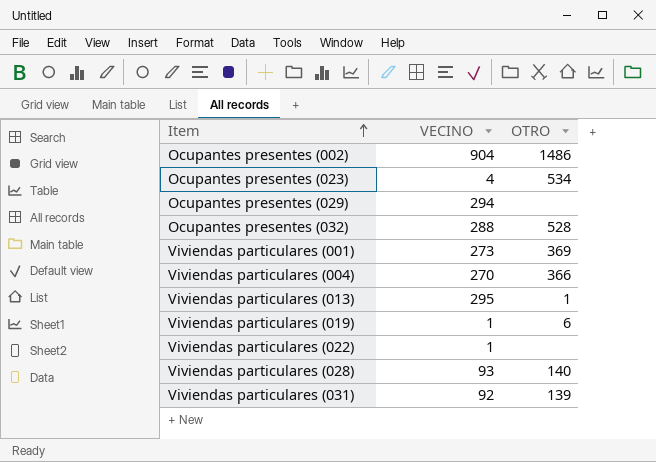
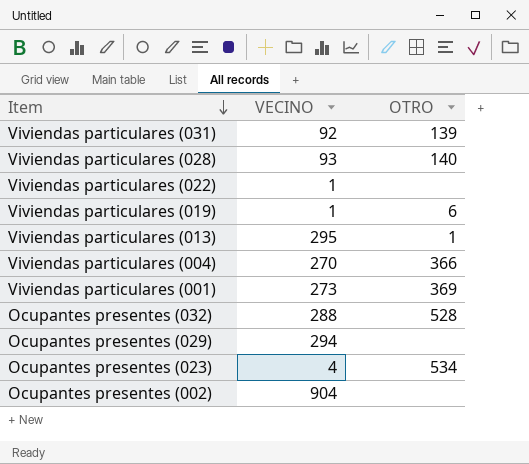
row order: Item ascending -> Item descending
Ocupantes presentes (002) | OTRO: 1486 -> none

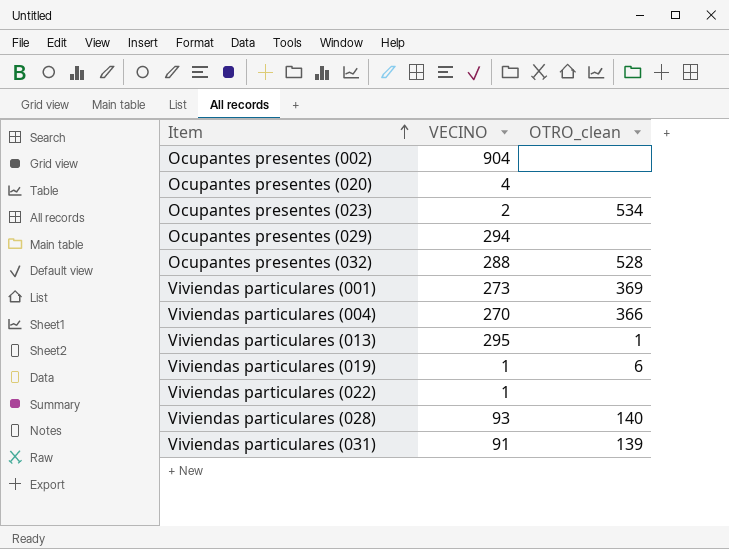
row order: Item descending -> Item ascending
column name: OTRO -> OTRO_clean
row Ocupantes presentes (020): none -> 4 | none
Ocupantes presentes (023) | VECINO: 4 -> 2
Viviendas particulares (031) | VECINO: 92 -> 91

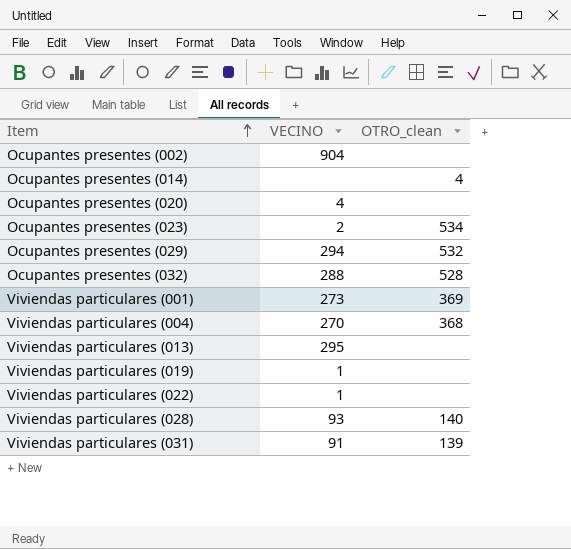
row Ocupantes presentes (014): none -> none | 4
Ocupantes presentes (029) | OTRO_clean: none -> 532
Viviendas particulares (004) | OTRO_clean: 366 -> 368
Viviendas particulares (013) | OTRO_clean: 1 -> none
Viviendas particulares (019) | OTRO_clean: 6 -> none

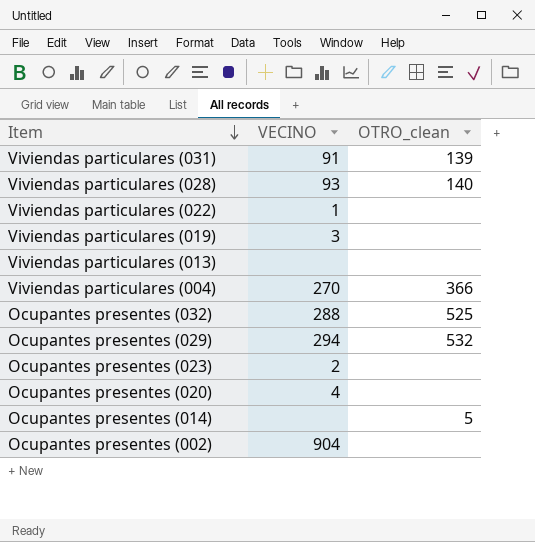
row order: Item ascending -> Item descending
row Viviendas particulares (001): 273 | 369 -> none
Viviendas particulares (019) | VECINO: 1 -> 3
Viviendas particulares (013) | VECINO: 295 -> none
Viviendas particulares (004) | OTRO_clean: 368 -> 366
Ocupantes presentes (032) | OTRO_clean: 528 -> 525
Ocupantes presentes (023) | OTRO_clean: 534 -> none
Ocupantes presentes (014) | OTRO_clean: 4 -> 5

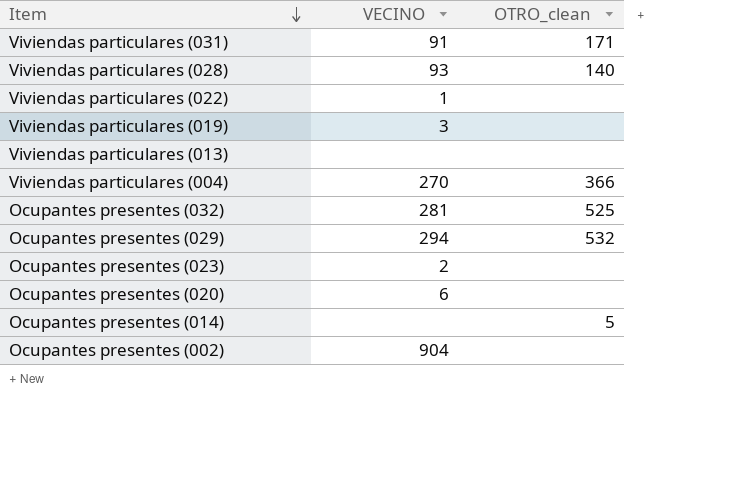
Viviendas particulares (031) | OTRO_clean: 139 -> 171
Ocupantes presentes (032) | VECINO: 288 -> 281
Ocupantes presentes (020) | VECINO: 4 -> 6

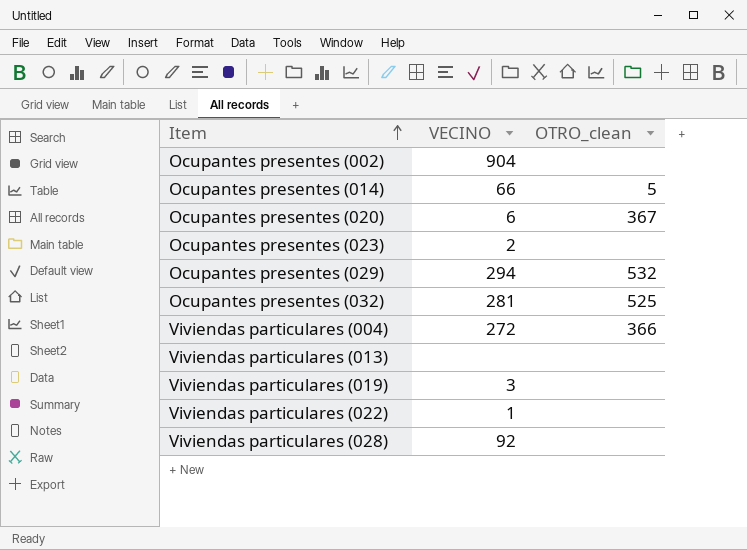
row order: Item descending -> Item ascending
row Viviendas particulares (031): 91 | 171 -> none
Ocupantes presentes (014) | VECINO: none -> 66
Ocupantes presentes (020) | OTRO_clean: none -> 367
Viviendas particulares (004) | VECINO: 270 -> 272
Viviendas particulares (028) | VECINO: 93 -> 92
Viviendas particulares (028) | OTRO_clean: 140 -> none

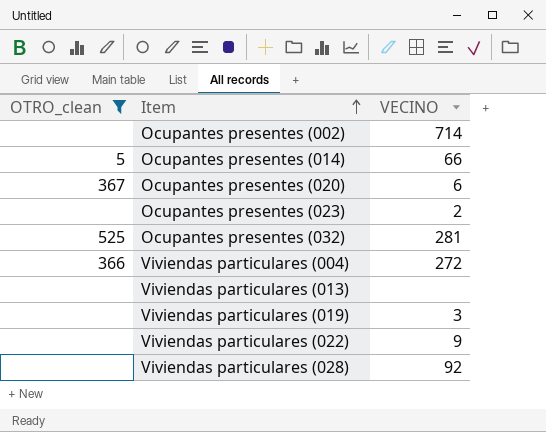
filter: none -> OTRO_clean != 532
column OTRO_clean | position: 3 -> 1
Ocupantes presentes (002) | VECINO: 904 -> 714
Viviendas particulares (022) | VECINO: 1 -> 9

